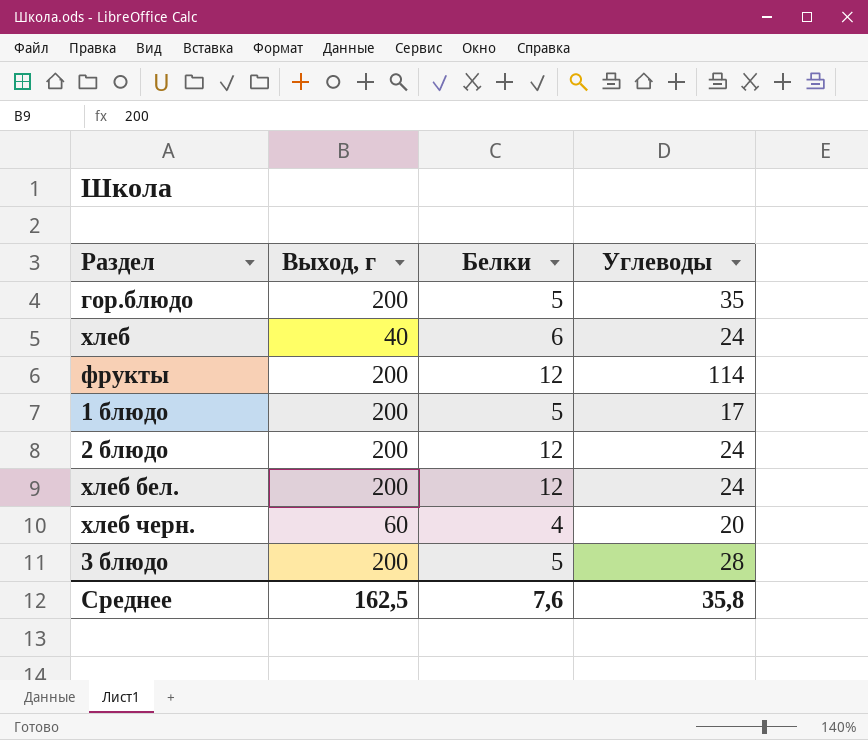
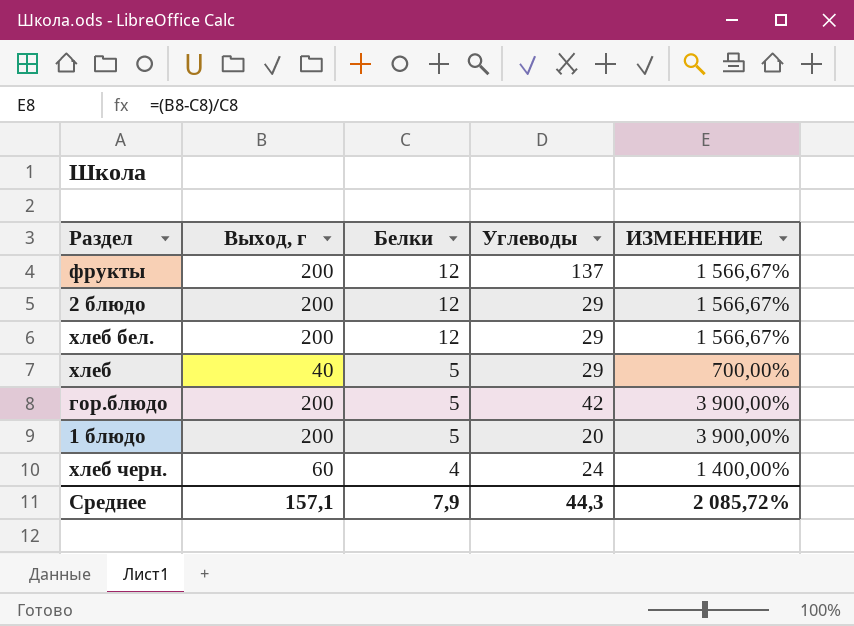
row order: none -> Белки descending
column ИЗМЕНЕНИЕ | formula: none -> ([Выход, г] - [Белки]) / [Белки]
row 3 блюдо: 200 | 5 | 28 -> none
фрукты | Углеводы: 114 -> 137
2 блюдо | Углеводы: 24 -> 29
хлеб бел. | Углеводы: 24 -> 29
хлеб | Белки: 6 -> 5
хлеб | Углеводы: 24 -> 29
гор.блюдо | Углеводы: 35 -> 42
1 блюдо | Углеводы: 17 -> 20
хлеб черн. | Углеводы: 20 -> 24
Среднее | Выход, г: 162,5 -> 157,1
Среднее | Белки: 7,6 -> 7,9
Среднее | Углеводы: 35,8 -> 44,3

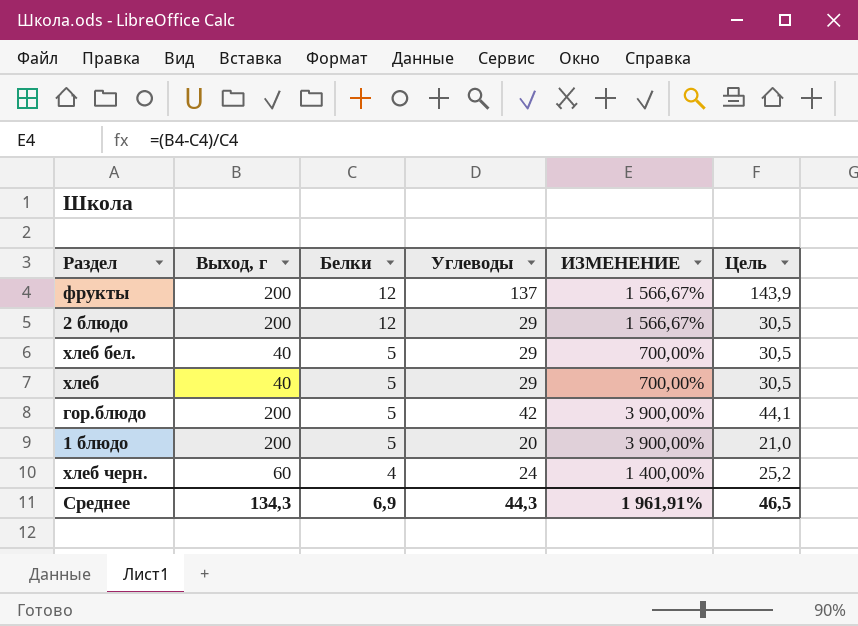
column Цель | formula: none -> [Углеводы] * 1,05
хлеб бел. | Выход, г: 200 -> 40
хлеб бел. | Белки: 12 -> 5
хлеб бел. | ИЗМЕНЕНИЕ: 1 566,67% -> 700,00%
Среднее | Выход, г: 157,1 -> 134,3
Среднее | Белки: 7,9 -> 6,9
Среднее | ИЗМЕНЕНИЕ: 2 085,72% -> 1 961,91%

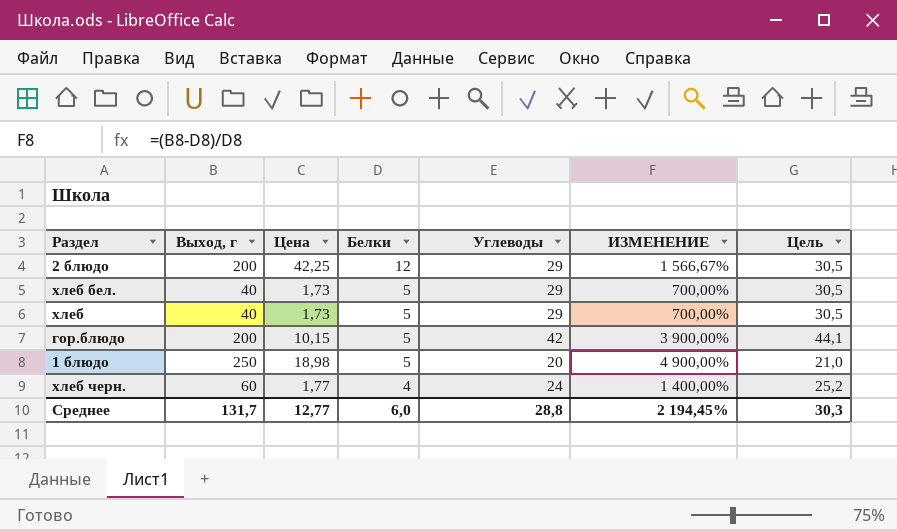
column Цена | position: none -> 3
row фрукты: 200 | 12 | 137 | 1 566,67% | 143,9 -> none
1 блюдо | Выход, г: 200 -> 250
1 блюдо | ИЗМЕНЕНИЕ: 3 900,00% -> 4 900,00%
Среднее | Выход, г: 134,3 -> 131,7
Среднее | Белки: 6,9 -> 6,0
Среднее | Углеводы: 44,3 -> 28,8
Среднее | ИЗМЕНЕНИЕ: 1 961,91% -> 2 194,45%
Среднее | Цель: 46,5 -> 30,3

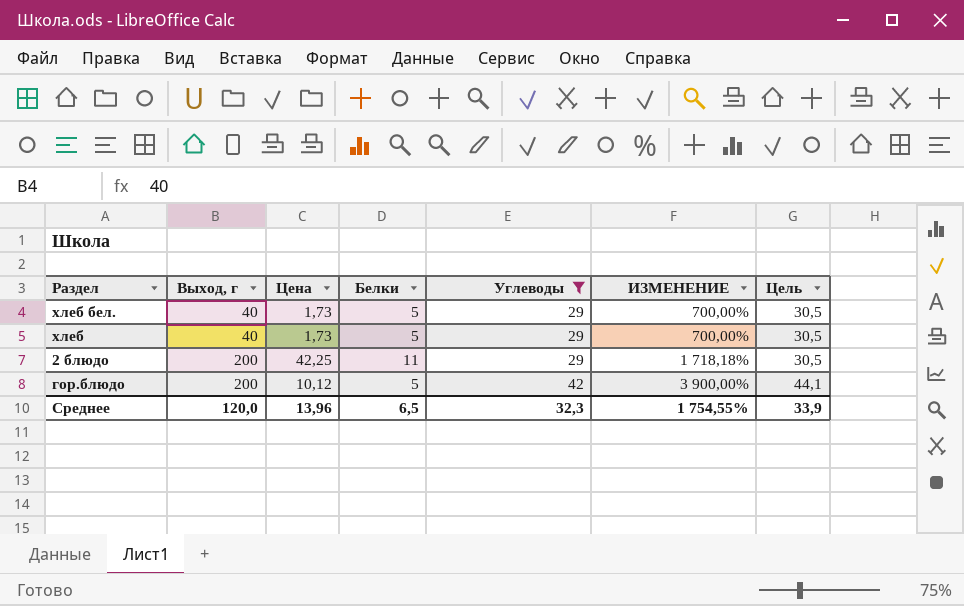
filter: none -> Углеводы >= 29
row order: Белки descending -> Выход, г ascending
2 блюдо | Белки: 12 -> 11
2 блюдо | ИЗМЕНЕНИЕ: 1 566,67% -> 1 718,18%
гор.блюдо | Цена: 10,15 -> 10,12
Среднее | Выход, г: 131,7 -> 120,0
Среднее | Цена: 12,77 -> 13,96
Среднее | Белки: 6,0 -> 6,5
Среднее | Углеводы: 28,8 -> 32,3
Среднее | ИЗМЕНЕНИЕ: 2 194,45% -> 1 754,55%
Среднее | Цель: 30,3 -> 33,9

